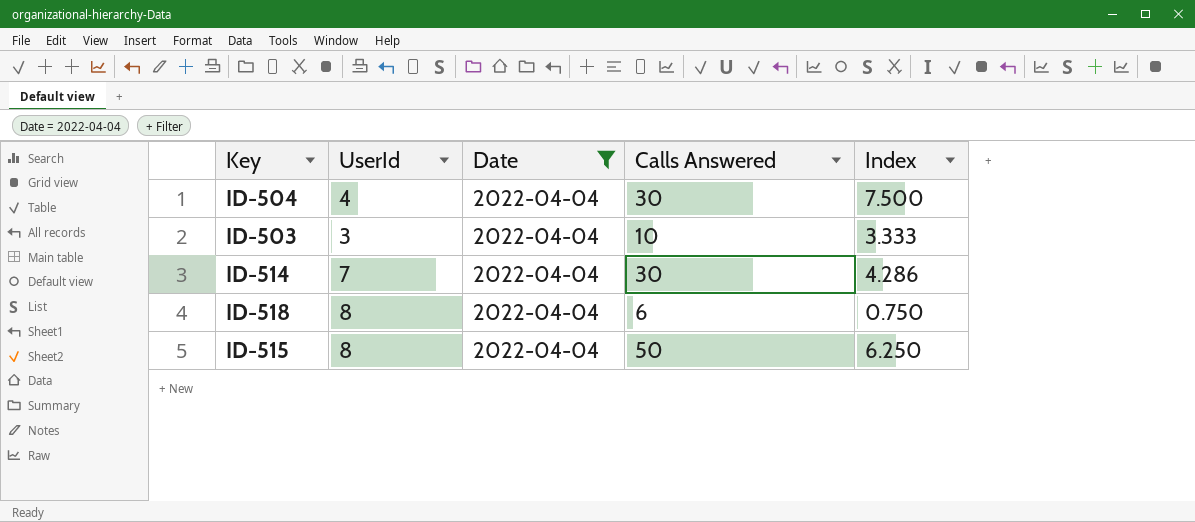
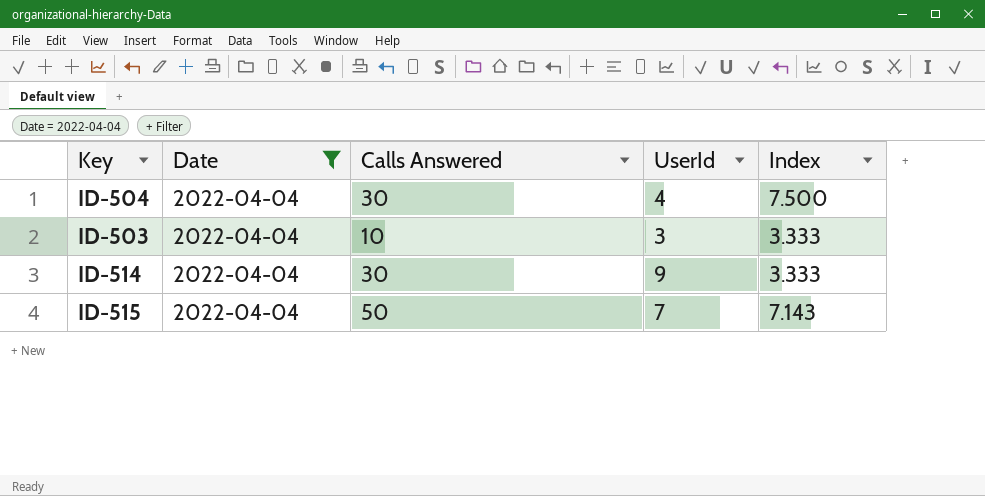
column UserId | position: 2 -> 4
row ID-518: 8 | 2022-04-04 | 6 | 0.750 -> none
ID-514 | UserId: 7 -> 9
ID-514 | Index: 4.286 -> 3.333
ID-515 | UserId: 8 -> 7
ID-515 | Index: 6.250 -> 7.143

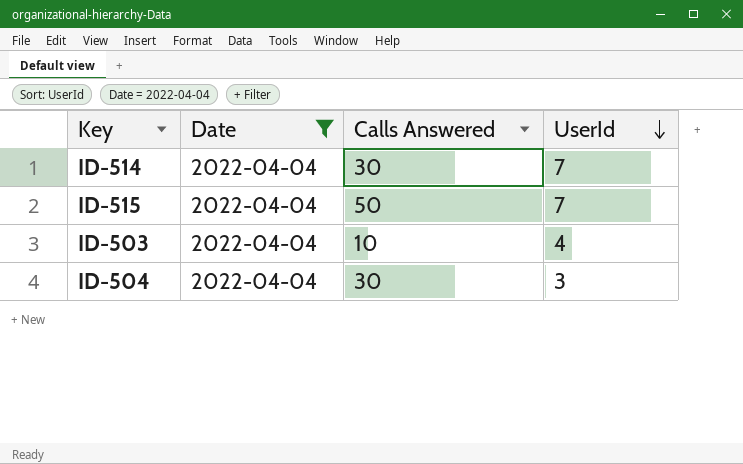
row order: none -> UserId descending
column Index | formula: [Calls Answered] / [UserId] -> none
ID-514 | UserId: 9 -> 7
ID-503 | UserId: 3 -> 4
ID-504 | UserId: 4 -> 3

